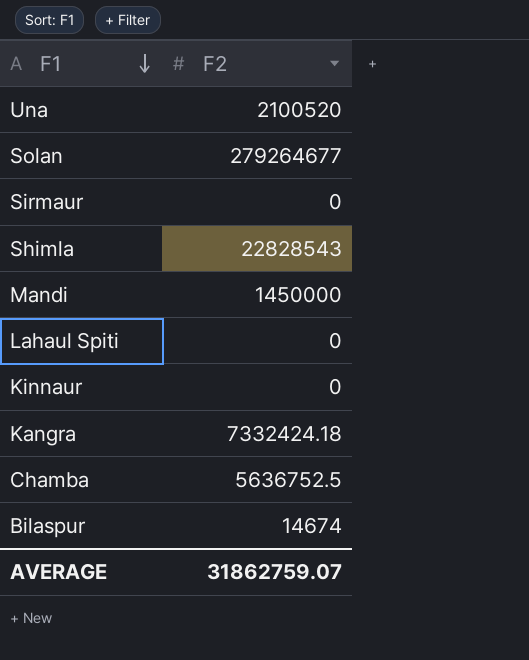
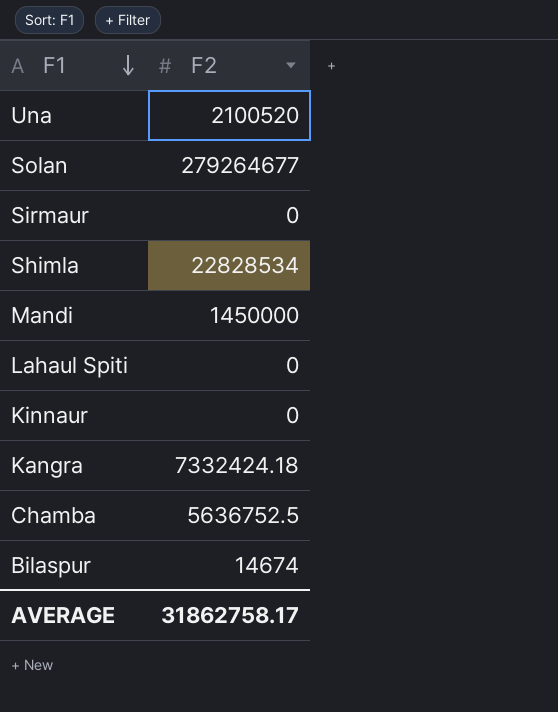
Shimla | F2: 22828543 -> 22828534
AVERAGE | F2: 31862759.07 -> 31862758.17

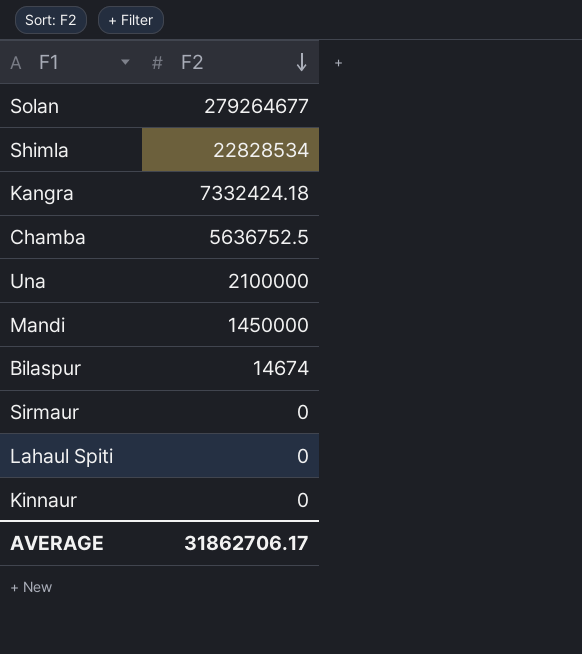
row order: F1 descending -> F2 descending
Una | F2: 2100520 -> 2100000
AVERAGE | F2: 31862758.17 -> 31862706.17

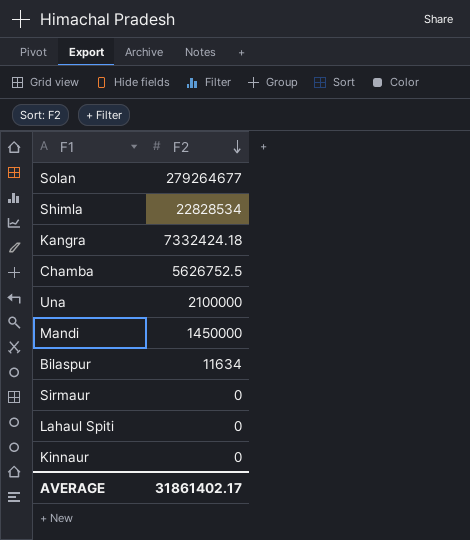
Chamba | F2: 5636752.5 -> 5626752.5
Bilaspur | F2: 14674 -> 11634
AVERAGE | F2: 31862706.17 -> 31861402.17

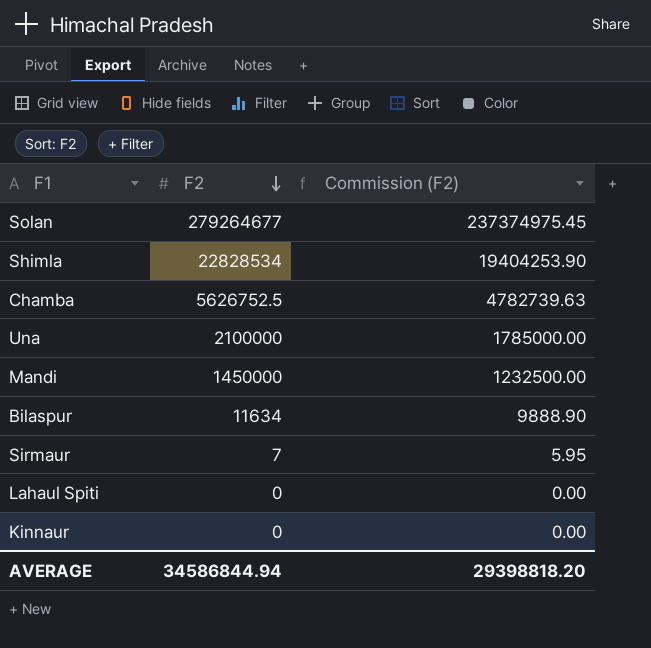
column Commission (F2) | formula: none -> [F2] * 0.85
row Kangra: 7332424.18 -> none
Sirmaur | F2: 0 -> 7
AVERAGE | F2: 31861402.17 -> 34586844.94

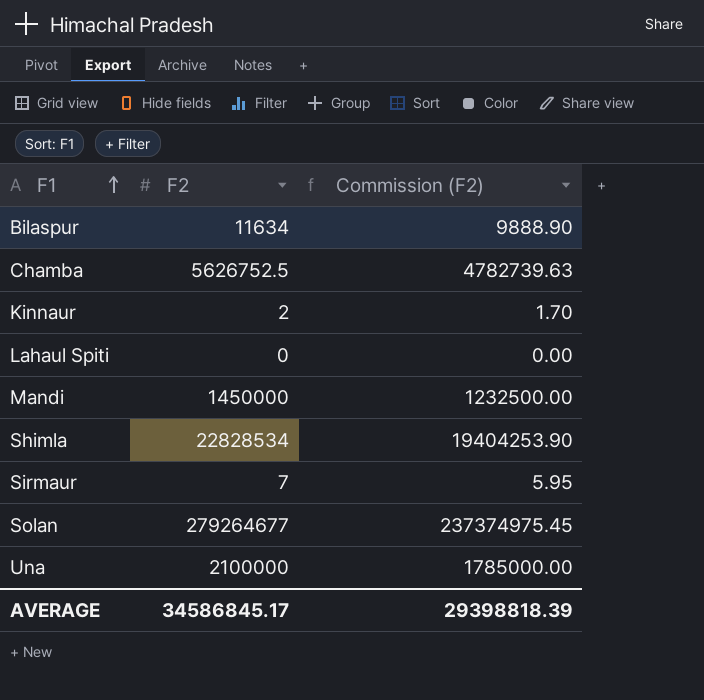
row order: F2 descending -> F1 ascending
Kinnaur | F2: 0 -> 2
Kinnaur | Commission (F2): 0.00 -> 1.70
AVERAGE | F2: 34586844.94 -> 34586845.17
AVERAGE | Commission (F2): 29398818.20 -> 29398818.39

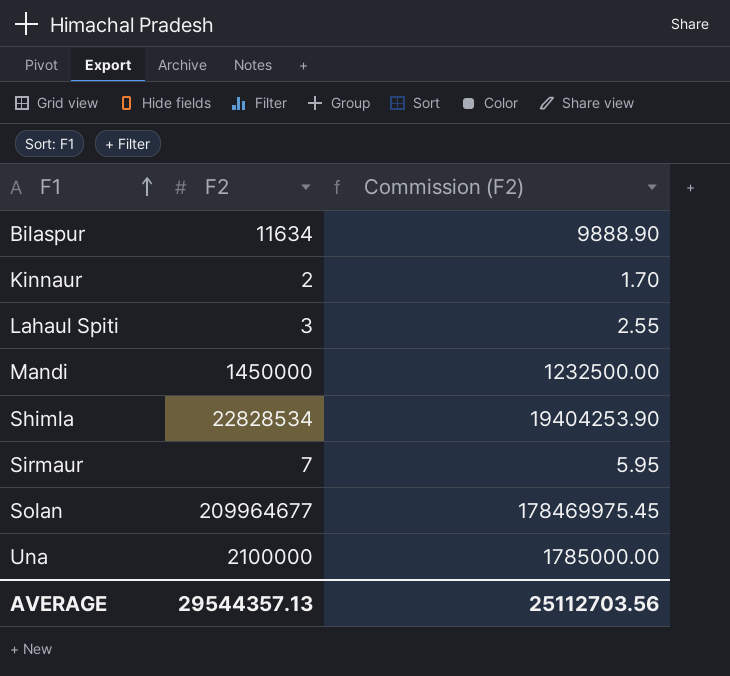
row Chamba: 5626752.5 | 4782739.63 -> none
Lahaul Spiti | F2: 0 -> 3
Lahaul Spiti | Commission (F2): 0.00 -> 2.55
Solan | F2: 279264677 -> 209964677
Solan | Commission (F2): 237374975.45 -> 178469975.45
AVERAGE | F2: 34586845.17 -> 29544357.13
AVERAGE | Commission (F2): 29398818.39 -> 25112703.56

